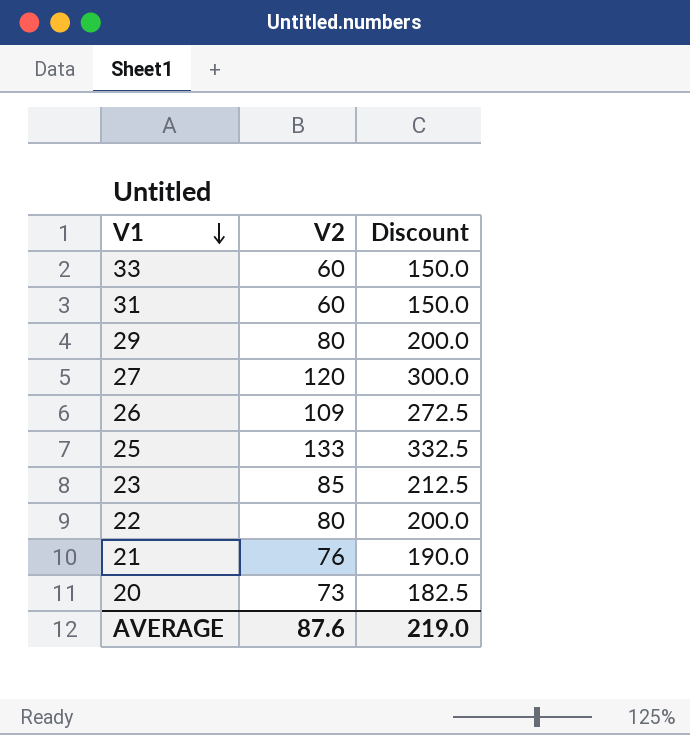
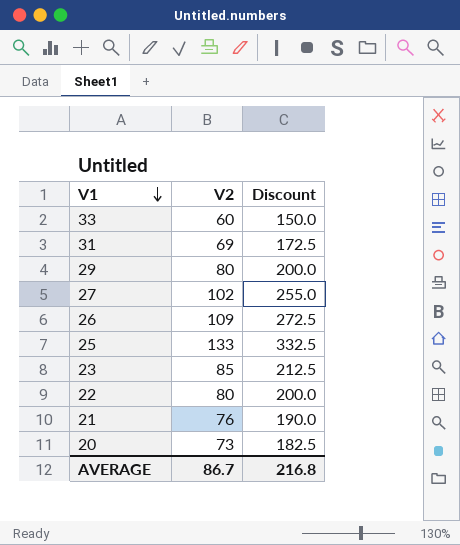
31 | V2: 60 -> 69
31 | Discount: 150.0 -> 172.5
27 | V2: 120 -> 102
27 | Discount: 300.0 -> 255.0
AVERAGE | V2: 87.6 -> 86.7
AVERAGE | Discount: 219.0 -> 216.8

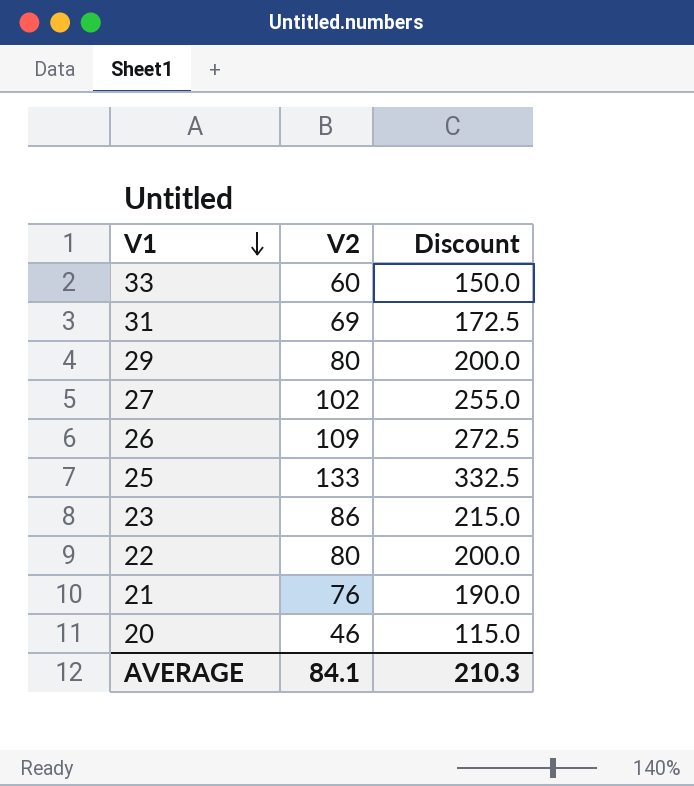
23 | V2: 85 -> 86
23 | Discount: 212.5 -> 215.0
20 | V2: 73 -> 46
20 | Discount: 182.5 -> 115.0
AVERAGE | V2: 86.7 -> 84.1
AVERAGE | Discount: 216.8 -> 210.3

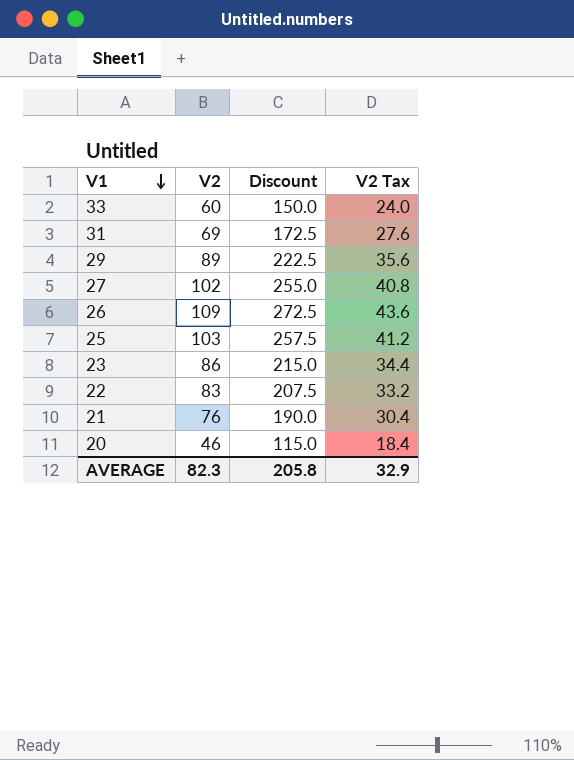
column V2 Tax | formula: none -> [V2] * 0.4
29 | V2: 80 -> 89
29 | Discount: 200.0 -> 222.5
25 | V2: 133 -> 103
25 | Discount: 332.5 -> 257.5
22 | V2: 80 -> 83
22 | Discount: 200.0 -> 207.5
AVERAGE | V2: 84.1 -> 82.3
AVERAGE | Discount: 210.3 -> 205.8

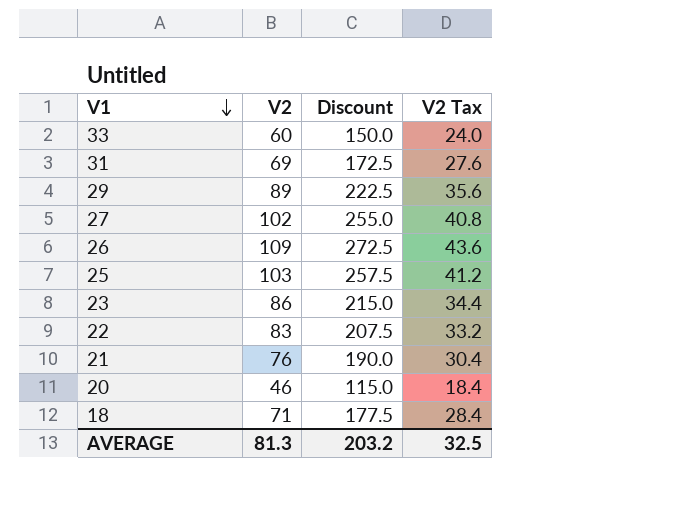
row 18: none -> 71 | 177.5 | 28.4
AVERAGE | V2: 82.3 -> 81.3
AVERAGE | Discount: 205.8 -> 203.2
AVERAGE | V2 Tax: 32.9 -> 32.5

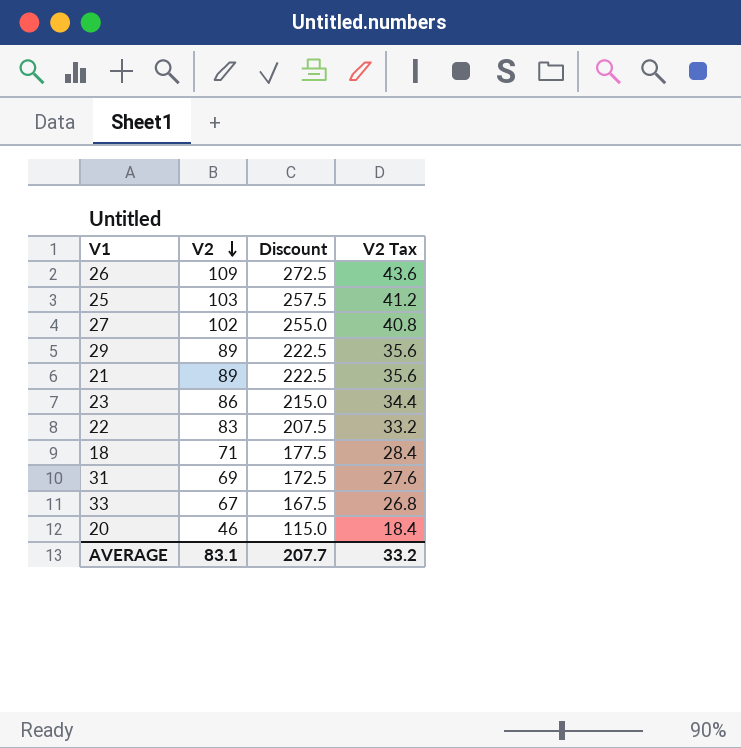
row order: V1 descending -> V2 descending
21 | V2: 76 -> 89
21 | Discount: 190.0 -> 222.5
21 | V2 Tax: 30.4 -> 35.6
33 | V2: 60 -> 67
33 | Discount: 150.0 -> 167.5
33 | V2 Tax: 24.0 -> 26.8
AVERAGE | V2: 81.3 -> 83.1
AVERAGE | Discount: 203.2 -> 207.7
AVERAGE | V2 Tax: 32.5 -> 33.2

